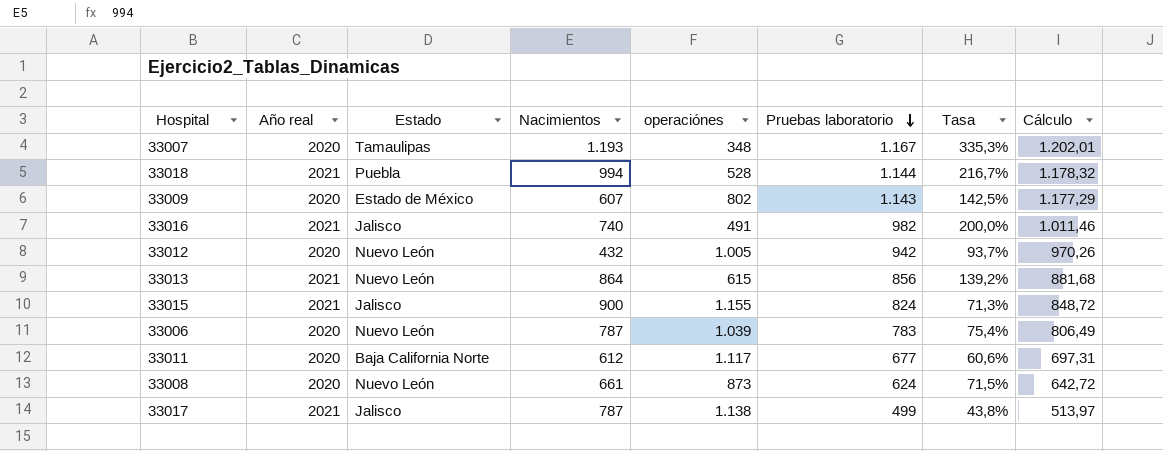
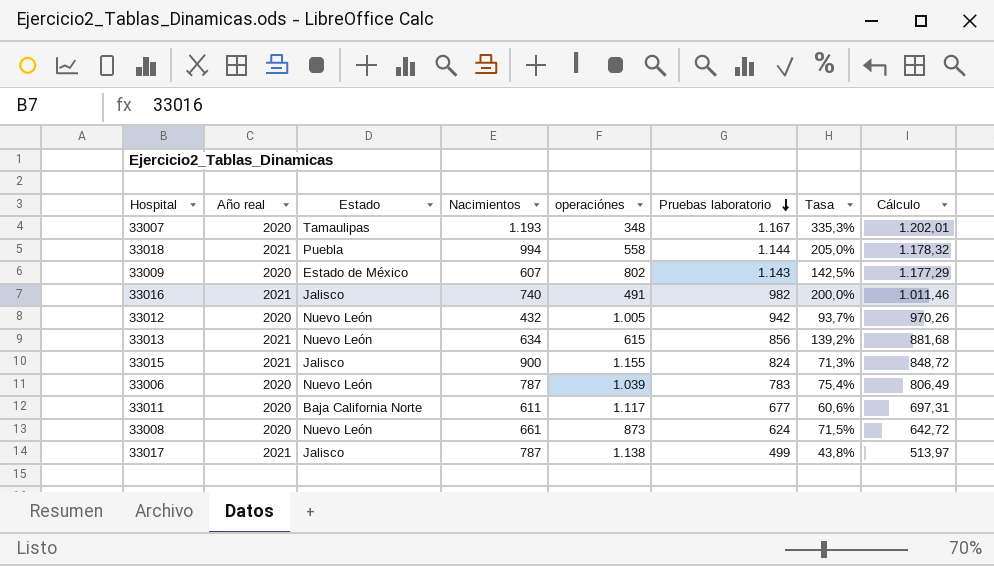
33018 | operaciónes: 528 -> 558
33018 | Tasa: 216,7% -> 205,0%
33013 | Nacimientos: 864 -> 634
33011 | Nacimientos: 612 -> 611

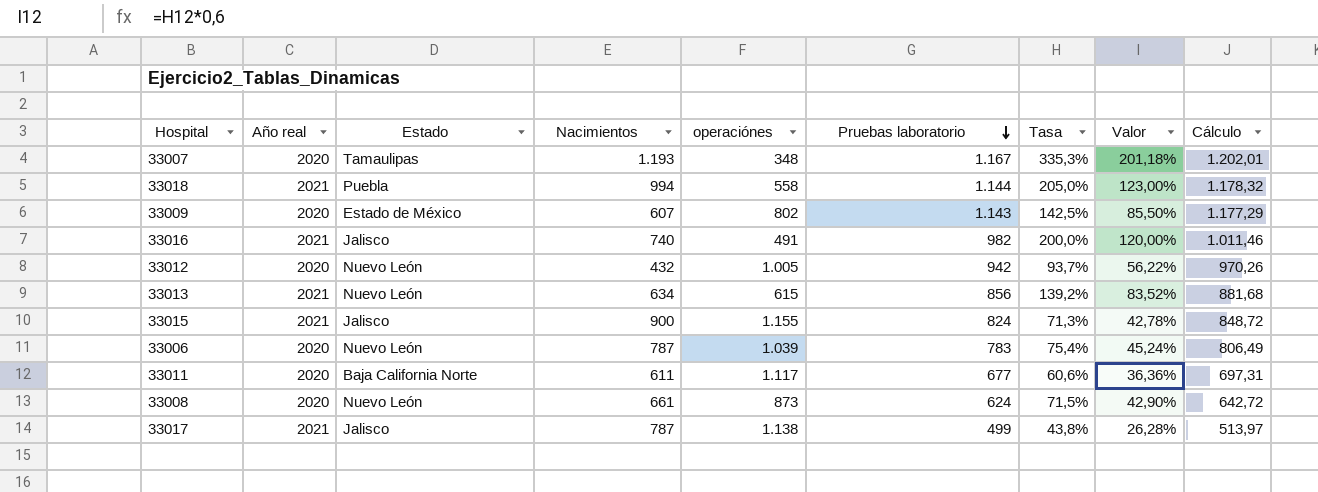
column Valor | formula: none -> [Tasa] * 0,6

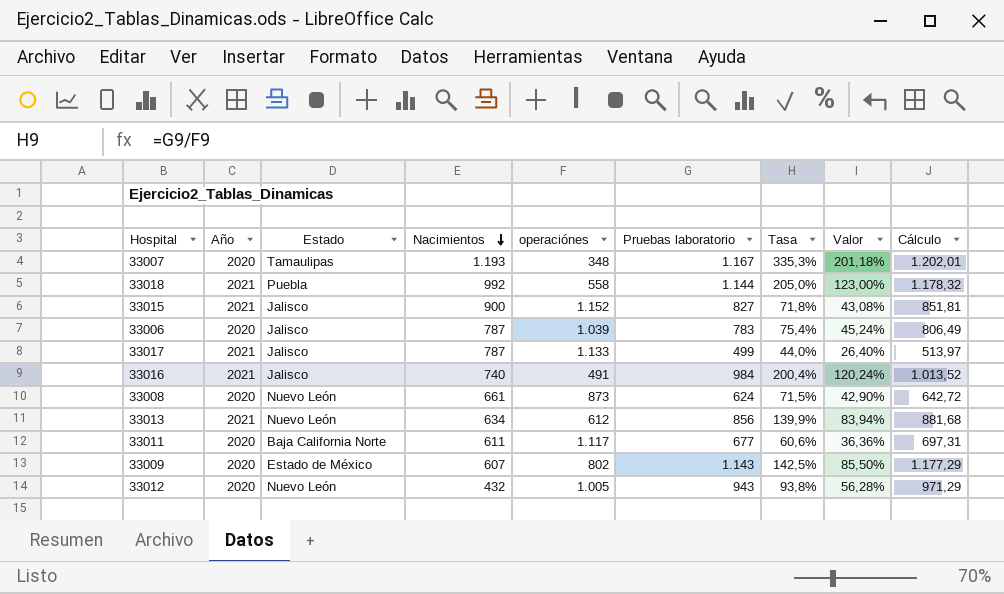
row order: Pruebas laboratorio descending -> Nacimientos descending
column name: Año real -> Año
33018 | Nacimientos: 994 -> 992
33015 | operaciónes: 1.155 -> 1.152
33015 | Pruebas laboratorio: 824 -> 827
33015 | Tasa: 71,3% -> 71,8%
33015 | Valor: 42,78% -> 43,08%
33015 | Cálculo: 848,72 -> 851,81
33006 | Estado: Nuevo León -> Jalisco
33017 | operaciónes: 1.138 -> 1.133
33017 | Tasa: 43,8% -> 44,0%
33017 | Valor: 26,28% -> 26,40%
33016 | Pruebas laboratorio: 982 -> 984
33016 | Tasa: 200,0% -> 200,4%
33016 | Valor: 120,00% -> 120,24%
33016 | Cálculo: 1.011,46 -> 1.013,52
33013 | operaciónes: 615 -> 612
33013 | Tasa: 139,2% -> 139,9%
33013 | Valor: 83,52% -> 83,94%
33012 | Pruebas laboratorio: 942 -> 943
33012 | Tasa: 93,7% -> 93,8%
33012 | Valor: 56,22% -> 56,28%
33012 | Cálculo: 970,26 -> 971,29

